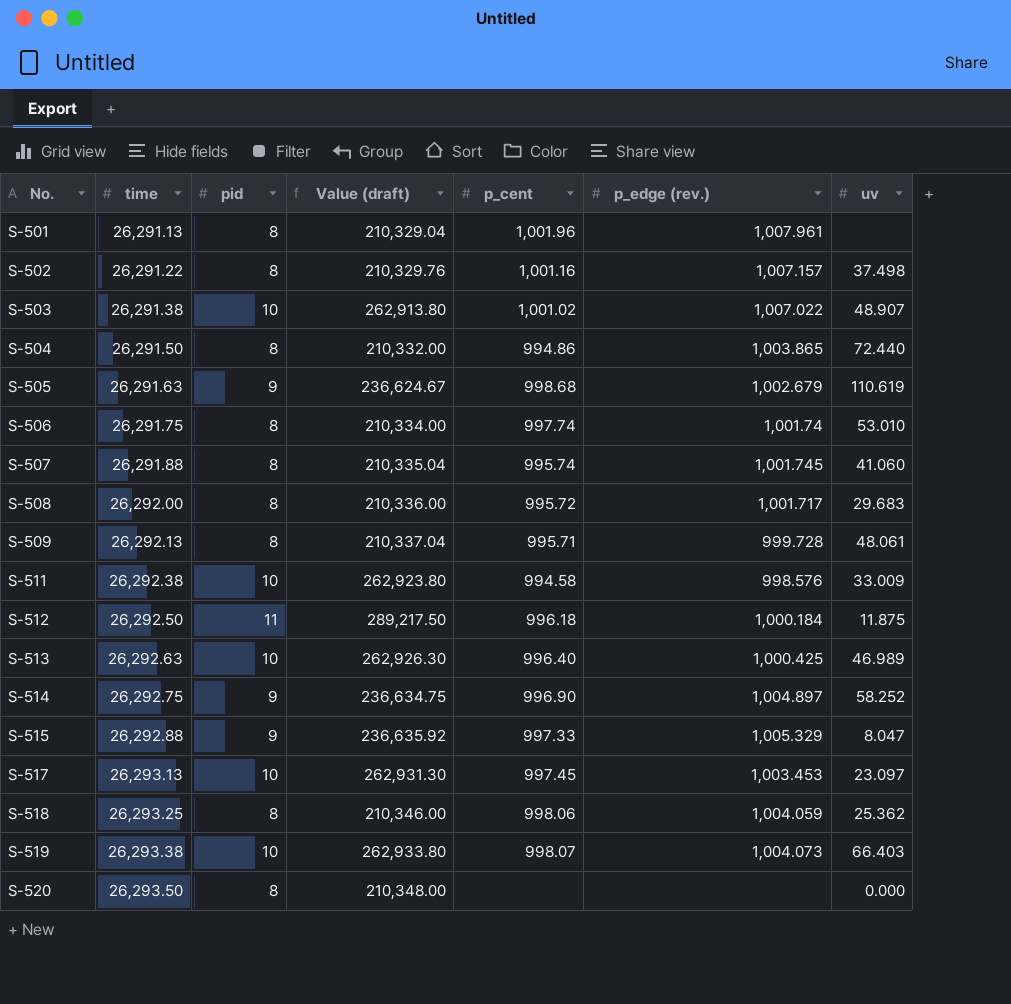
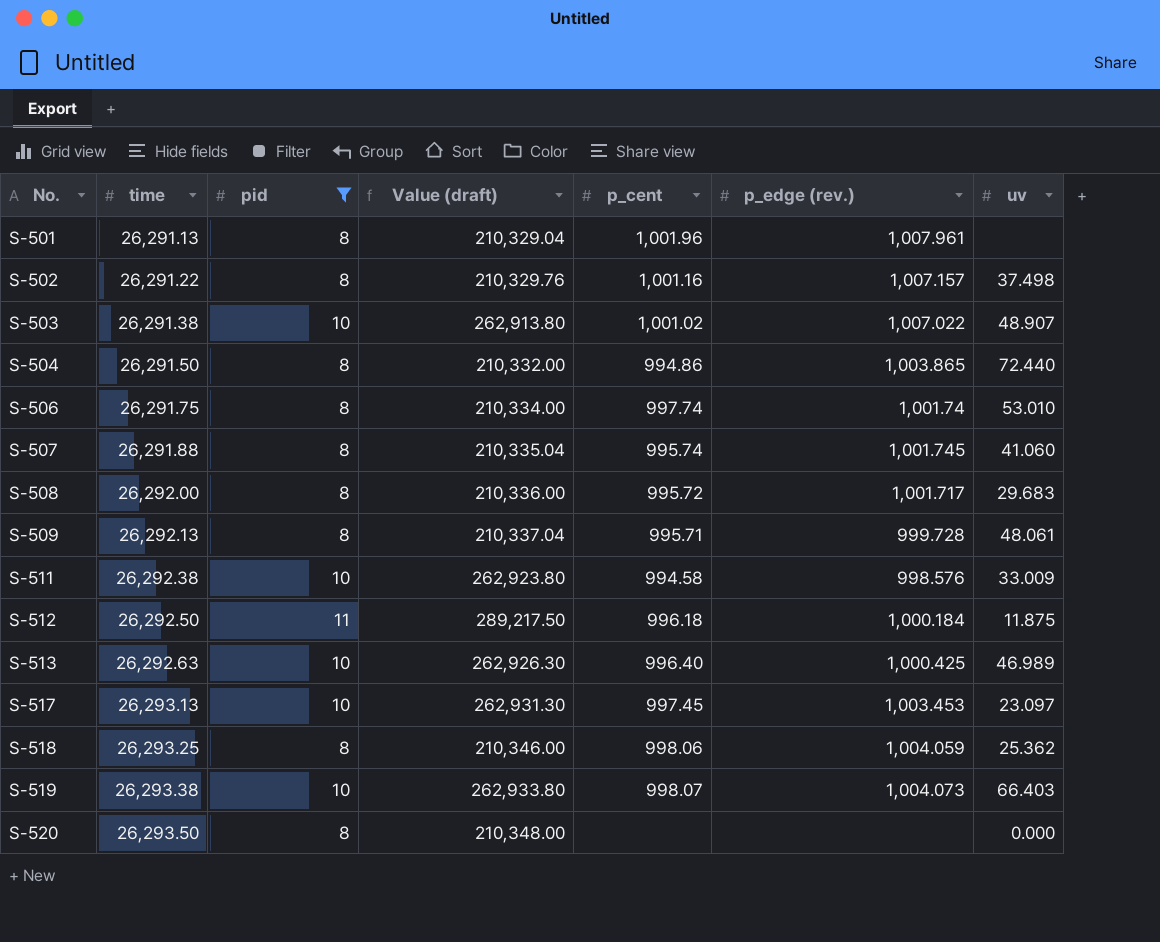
filter: none -> pid != 9

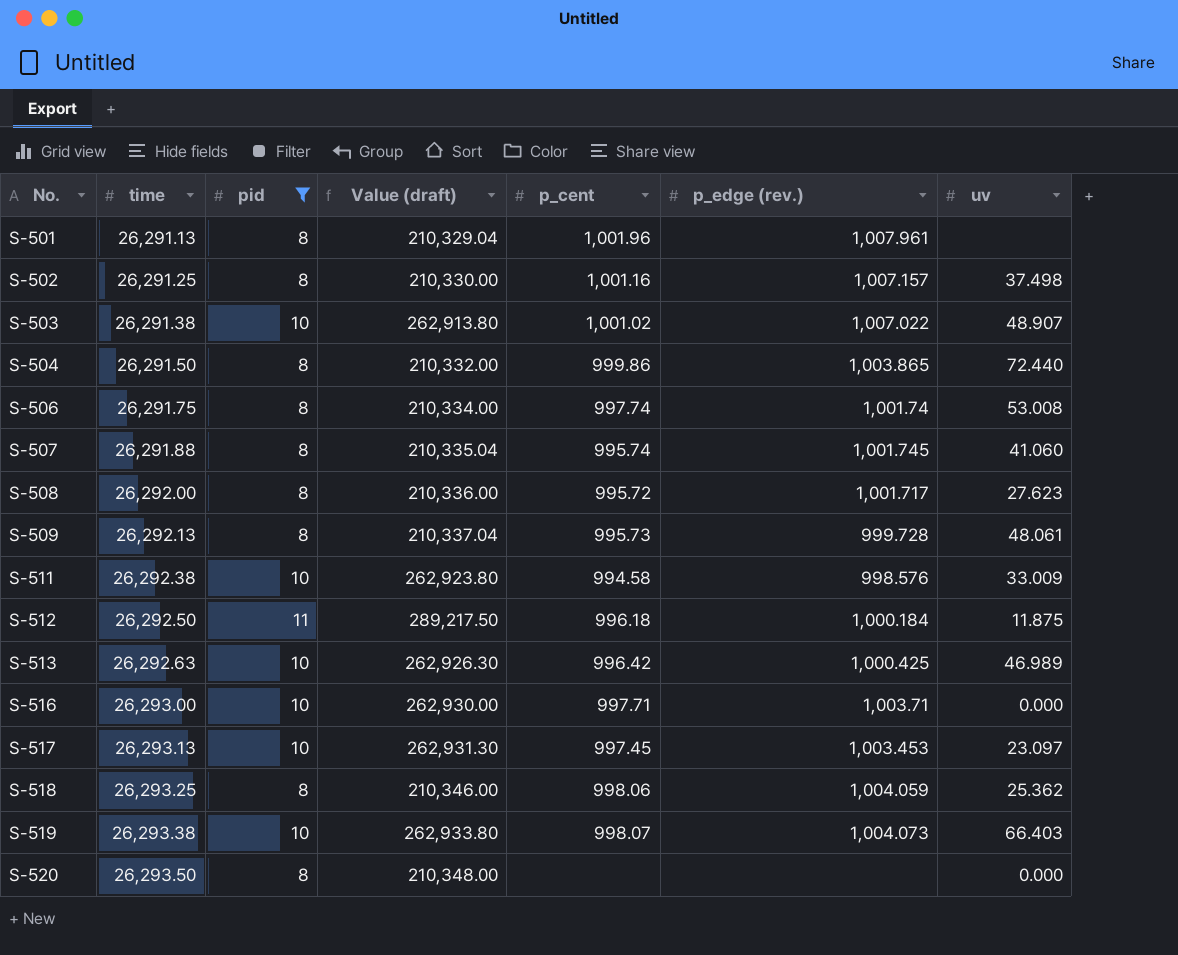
S-502 | time: 26,291.22 -> 26,291.25
S-502 | Value (draft): 210,329.76 -> 210,330.00
S-504 | p_cent: 994.86 -> 999.86
S-506 | uv: 53.010 -> 53.008
S-508 | uv: 29.683 -> 27.623
S-509 | p_cent: 995.71 -> 995.73
S-513 | p_cent: 996.40 -> 996.42
row S-516: none -> 26,293.00 | 10 | 262,930.00 | 997.71 | 1,003.71 | 0.000

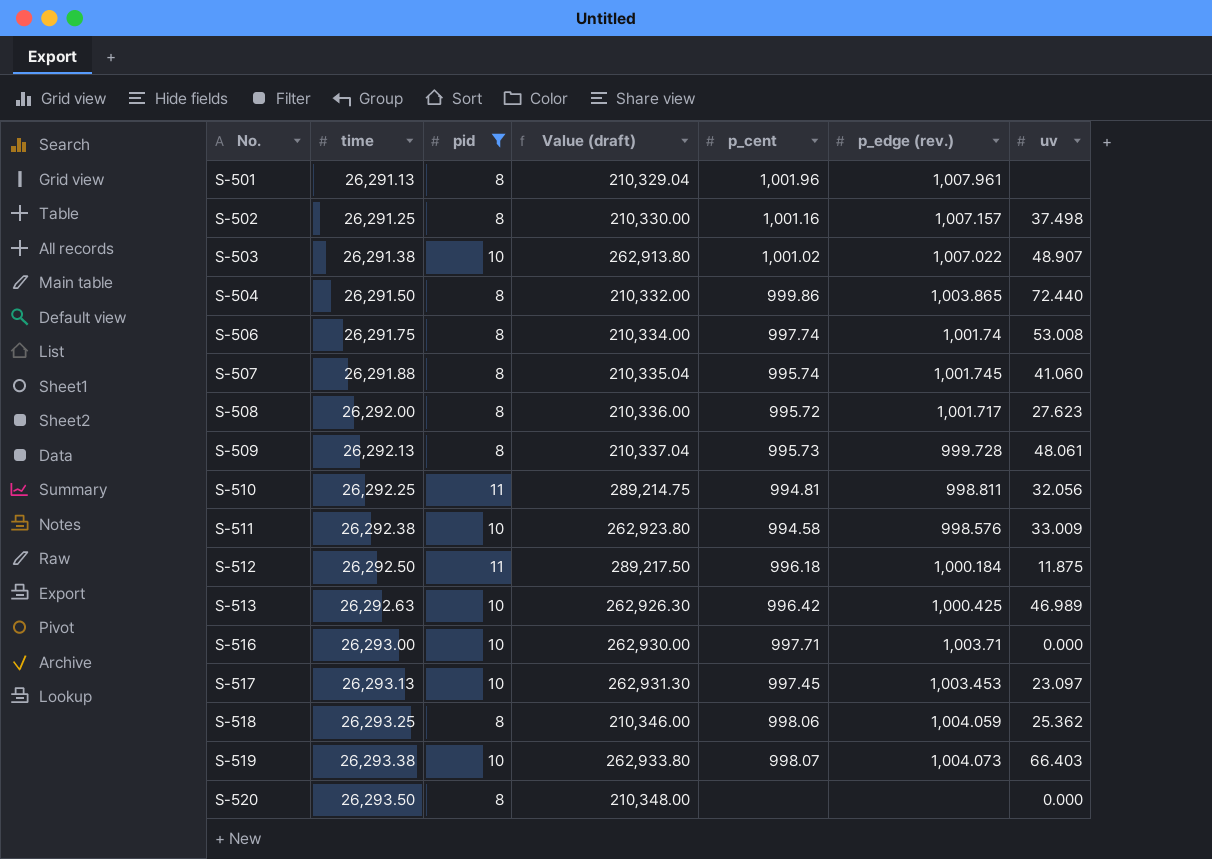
row S-510: none -> 26,292.25 | 11 | 289,214.75 | 994.81 | 998.811 | 32.056

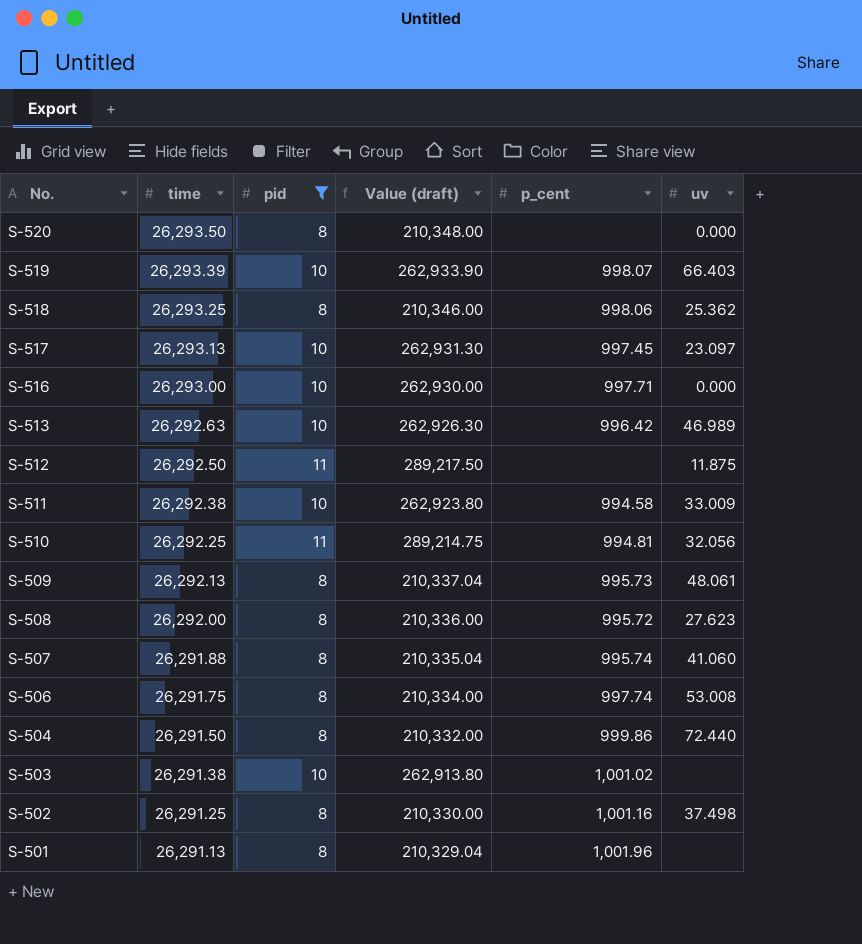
row order: No. ascending -> No. descending
column p_edge (rev.) | position: 6 -> none
S-519 | time: 26,293.38 -> 26,293.39
S-519 | Value (draft): 262,933.80 -> 262,933.90
S-512 | p_cent: 996.18 -> none
S-503 | uv: 48.907 -> none

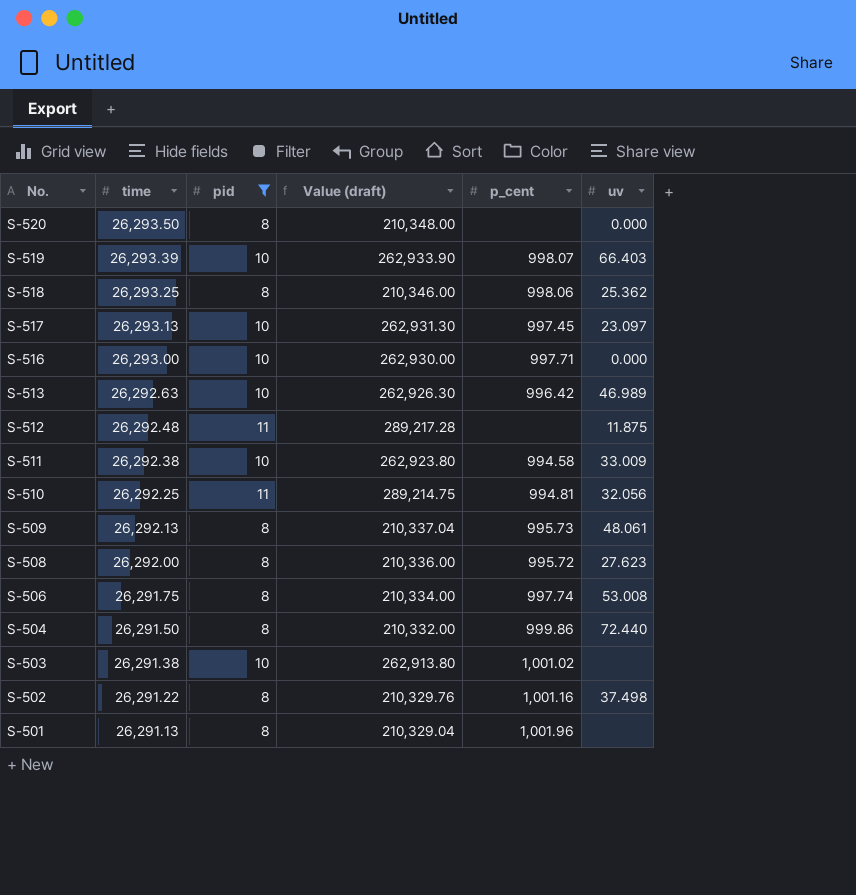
row S-507: 26,291.88 | 8 | 210,335.04 | 995.74 | 41.060 -> none
S-512 | time: 26,292.50 -> 26,292.48
S-512 | Value (draft): 289,217.50 -> 289,217.28
S-502 | time: 26,291.25 -> 26,291.22
S-502 | Value (draft): 210,330.00 -> 210,329.76

